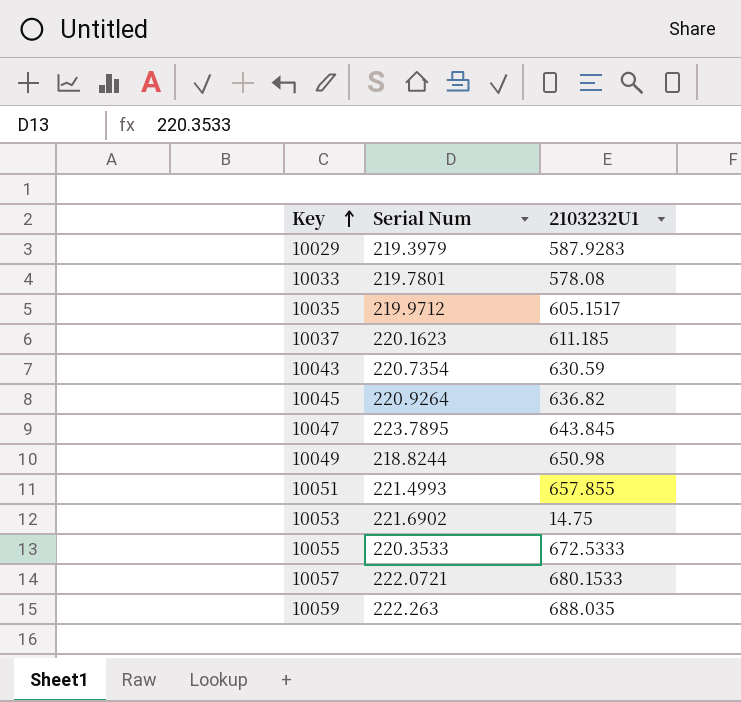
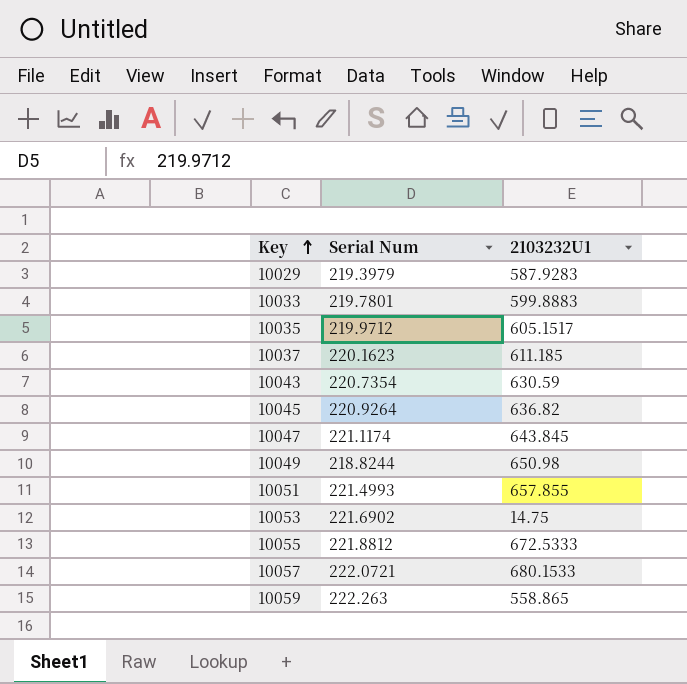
10033 | 2103232U1: 578.08 -> 599.8883
10047 | Serial Num: 223.7895 -> 221.1174
10055 | Serial Num: 220.3533 -> 221.8812
10059 | 2103232U1: 688.035 -> 558.865

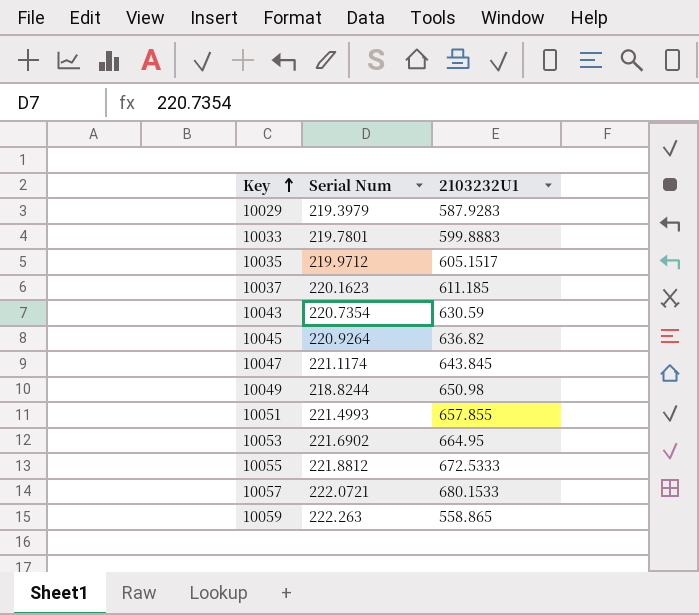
10053 | 2103232U1: 14.75 -> 664.95

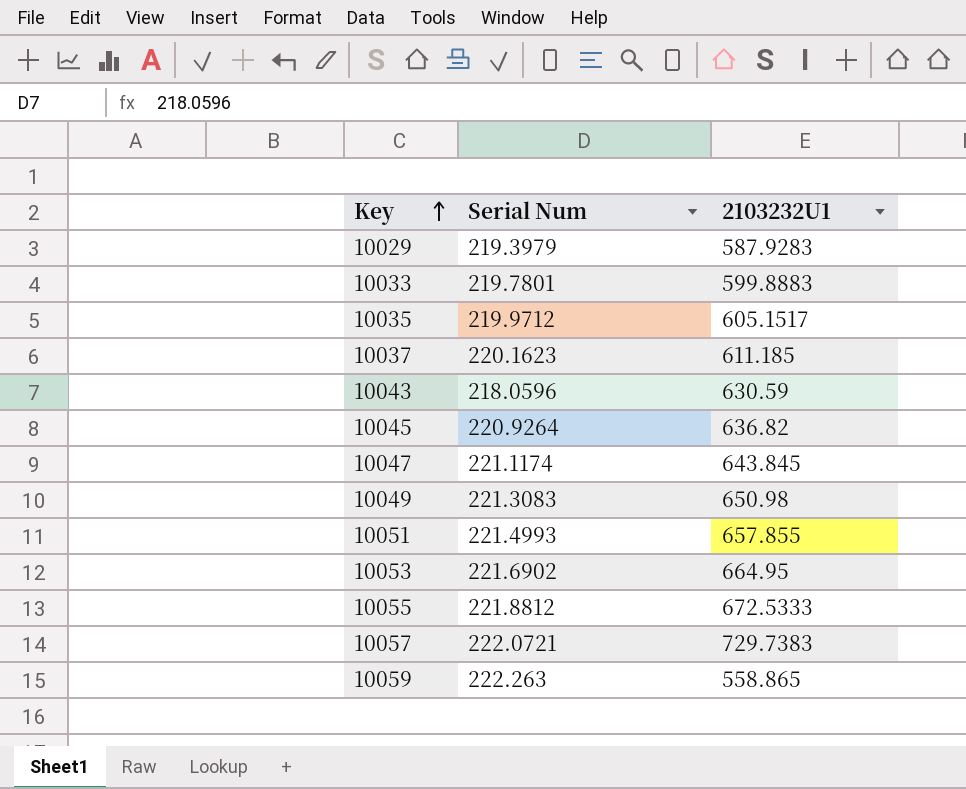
10043 | Serial Num: 220.7354 -> 218.0596
10049 | Serial Num: 218.8244 -> 221.3083
10057 | 2103232U1: 680.1533 -> 729.7383

